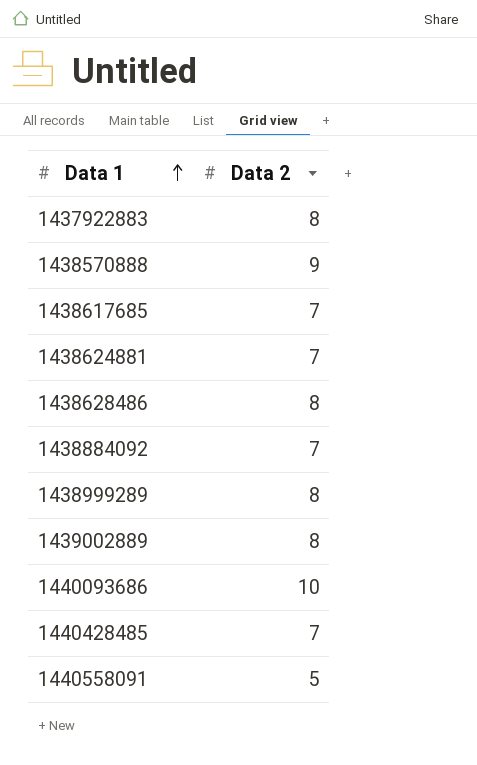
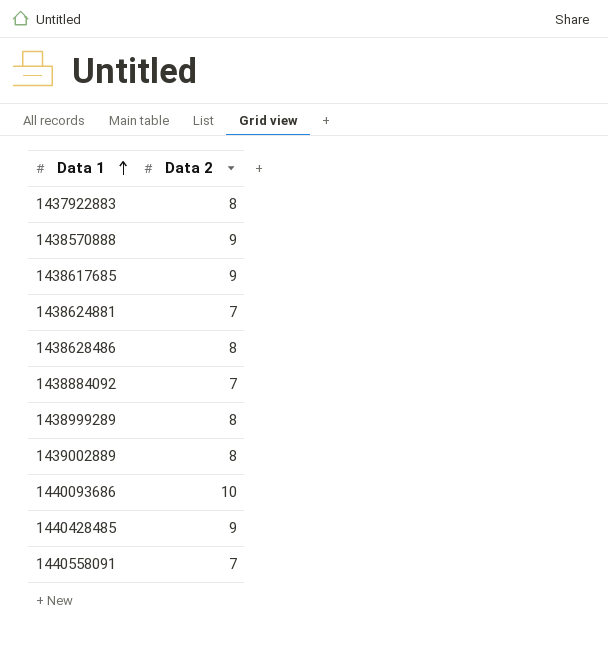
1438617685 | Data 2: 7 -> 9
1440428485 | Data 2: 7 -> 9
1440558091 | Data 2: 5 -> 7

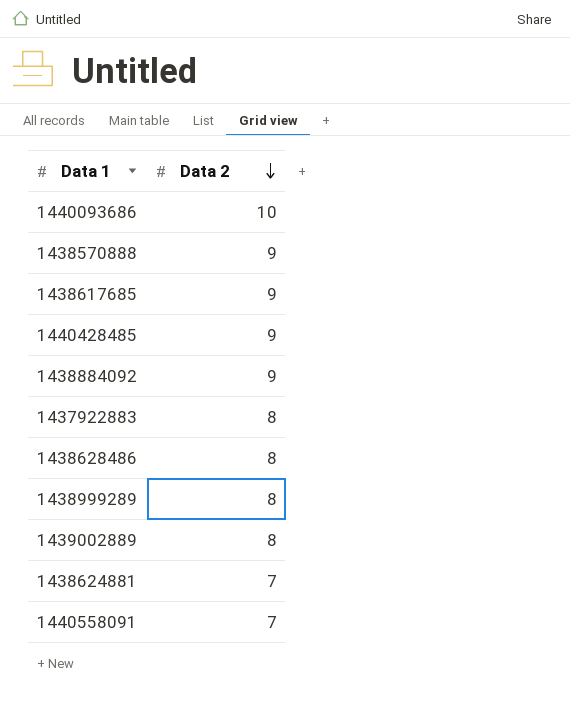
row order: Data 1 ascending -> Data 2 descending
1438884092 | Data 2: 7 -> 9

